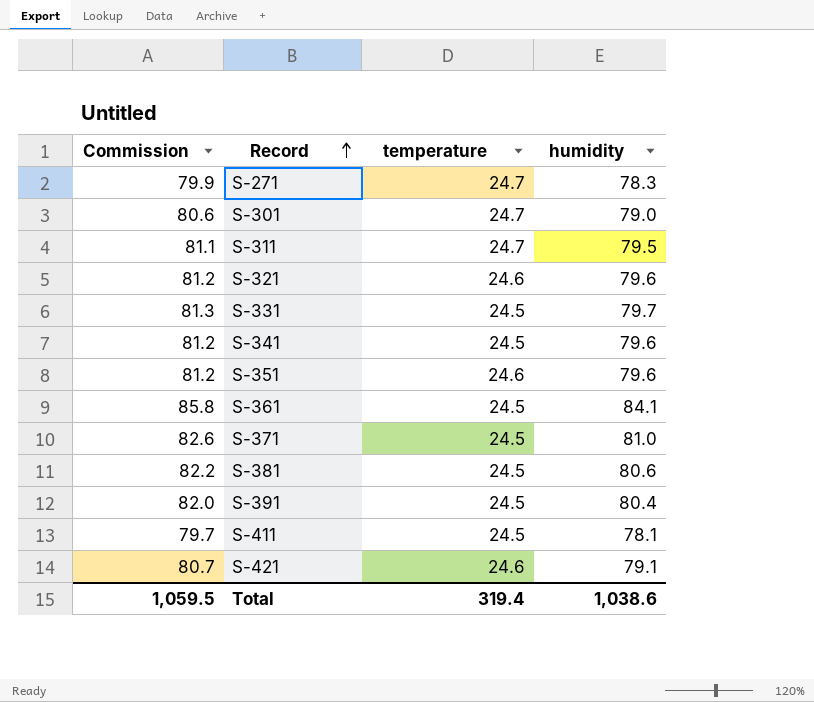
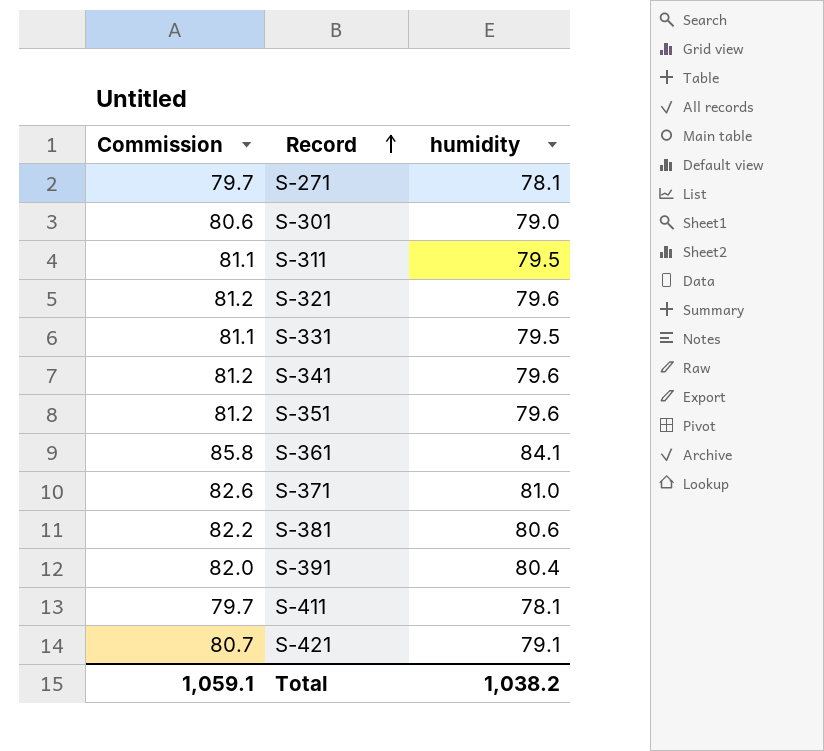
column temperature | position: 3 -> none
S-271 | Commission: 79.9 -> 79.7
S-271 | humidity: 78.3 -> 78.1
S-331 | Commission: 81.3 -> 81.1
S-331 | humidity: 79.7 -> 79.5
Total | Commission: 1,059.5 -> 1,059.1
Total | humidity: 1,038.6 -> 1,038.2

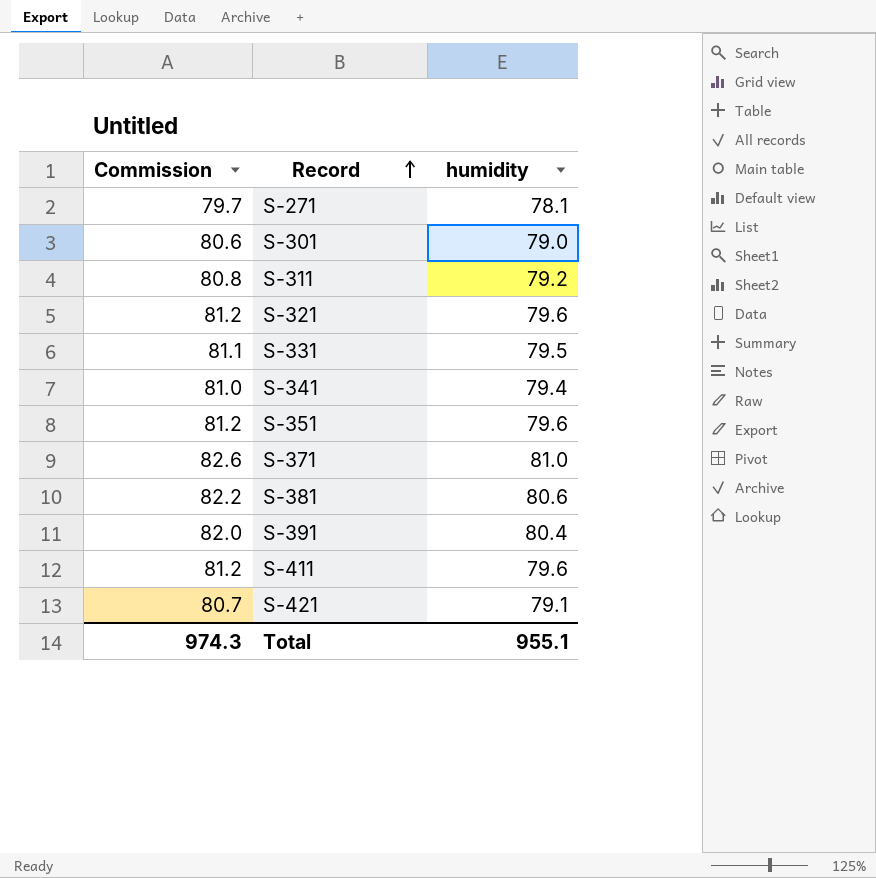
row S-361: 85.8 | 84.1 -> none
S-311 | Commission: 81.1 -> 80.8
S-311 | humidity: 79.5 -> 79.2
S-341 | Commission: 81.2 -> 81.0
S-341 | humidity: 79.6 -> 79.4
S-411 | Commission: 79.7 -> 81.2
S-411 | humidity: 78.1 -> 79.6
Total | Commission: 1,059.1 -> 974.3
Total | humidity: 1,038.2 -> 955.1

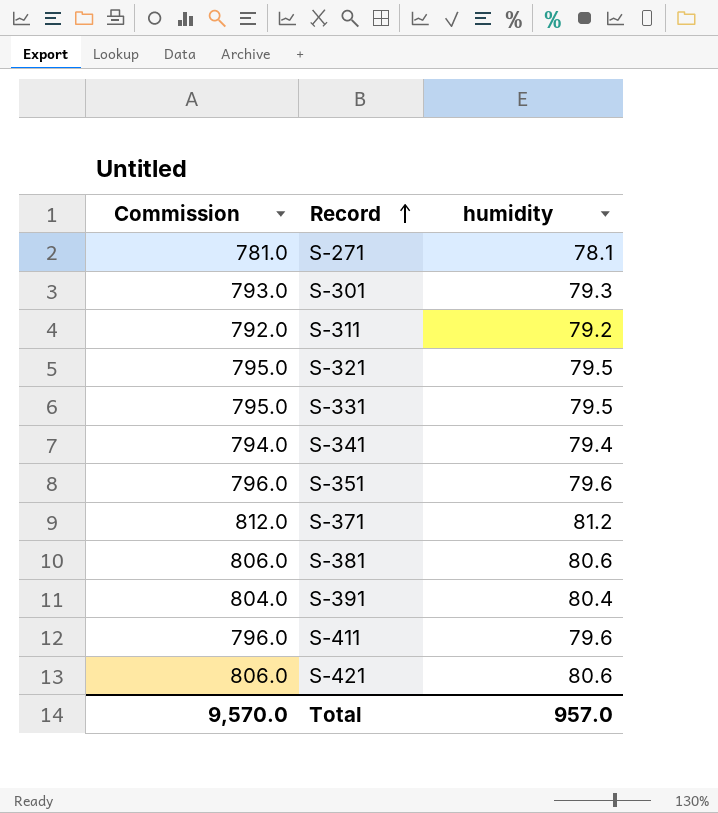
column Commission | formula: [humidity] * 1.02 -> [humidity] * 10
S-301 | humidity: 79.0 -> 79.3
S-321 | humidity: 79.6 -> 79.5
S-371 | humidity: 81.0 -> 81.2
S-421 | humidity: 79.1 -> 80.6
Total | Commission: 974.3 -> 9,570.0
Total | humidity: 955.1 -> 957.0

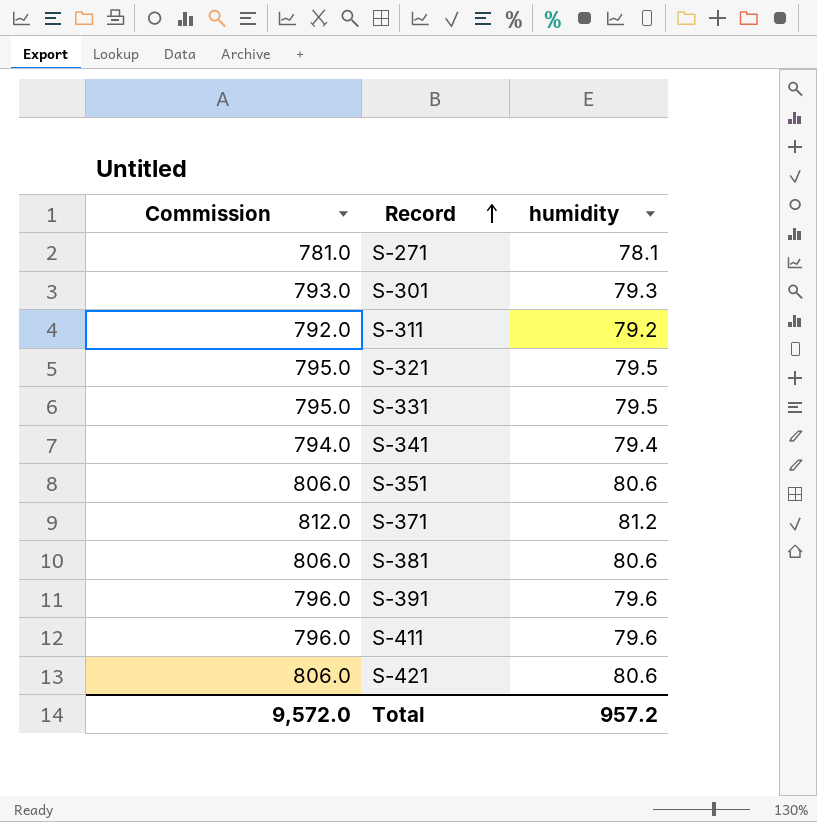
S-351 | Commission: 796.0 -> 806.0
S-351 | humidity: 79.6 -> 80.6
S-391 | Commission: 804.0 -> 796.0
S-391 | humidity: 80.4 -> 79.6
Total | Commission: 9,570.0 -> 9,572.0
Total | humidity: 957.0 -> 957.2

